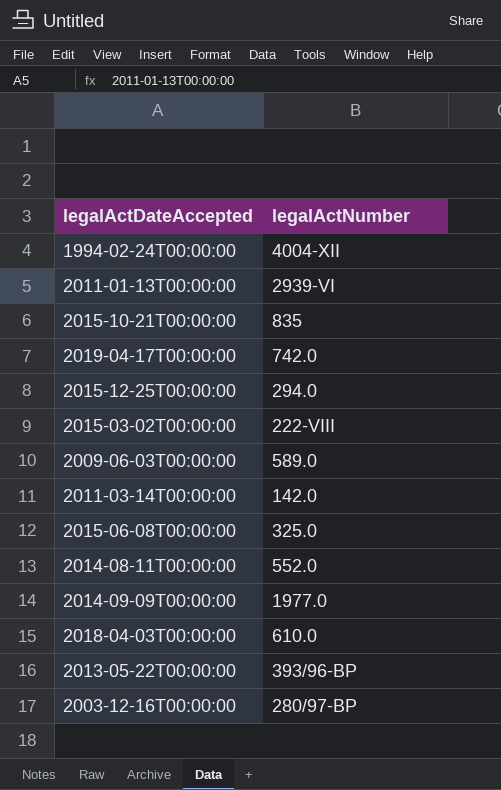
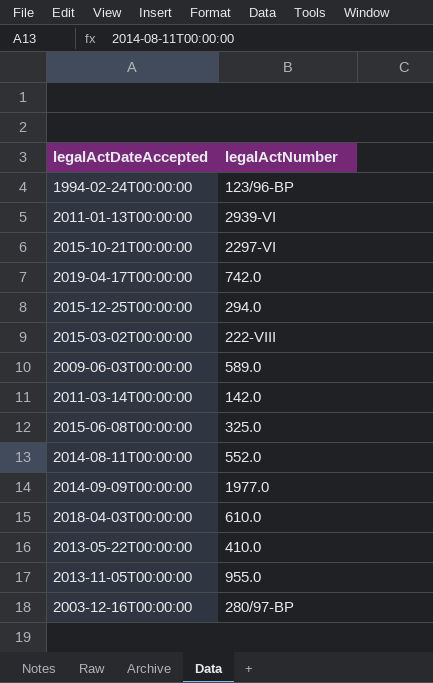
1994-02-24T00:00:00 | legalActNumber: 4004-XII -> 123/96-ВР
2015-10-21T00:00:00 | legalActNumber: 835 -> 2297-VI
2013-05-22T00:00:00 | legalActNumber: 393/96-ВР -> 410.0
row 2013-11-05T00:00:00: none -> 955.0

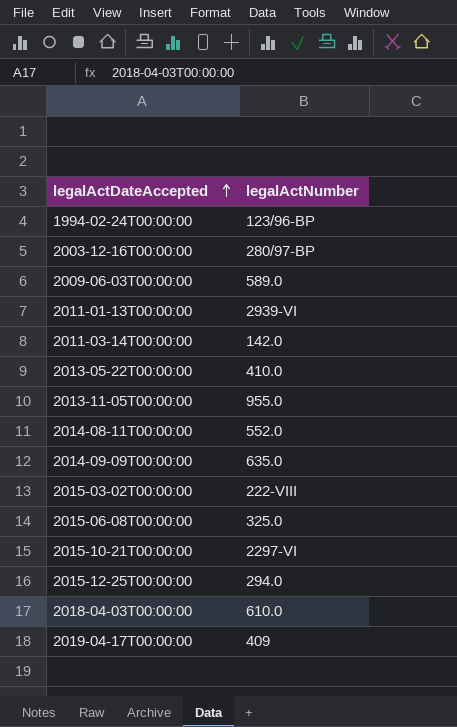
row order: none -> legalActDateAccepted ascending
2014-09-09T00:00:00 | legalActNumber: 1977.0 -> 635.0
2019-04-17T00:00:00 | legalActNumber: 742.0 -> 409

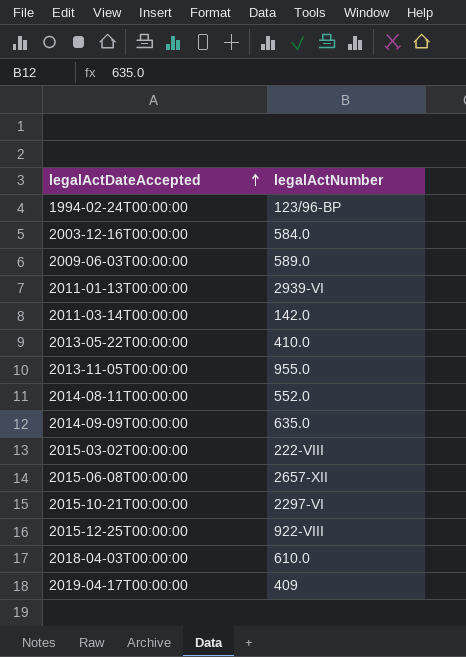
2003-12-16T00:00:00 | legalActNumber: 280/97-ВР -> 584.0
2015-06-08T00:00:00 | legalActNumber: 325.0 -> 2657-XII
2015-12-25T00:00:00 | legalActNumber: 294.0 -> 922-VIII

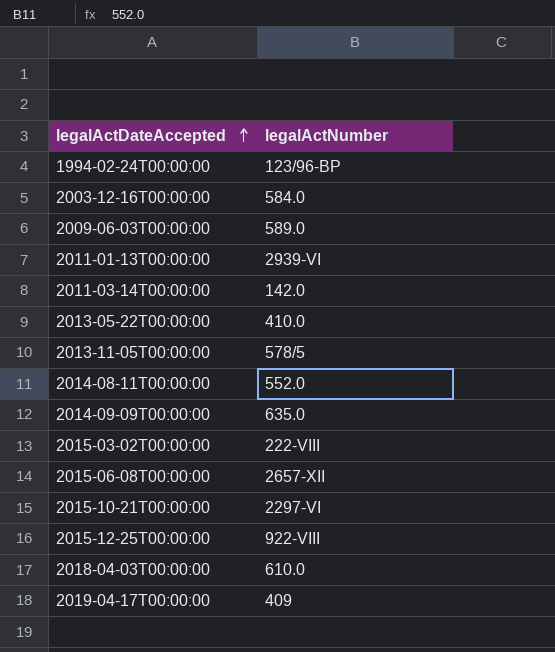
2013-11-05T00:00:00 | legalActNumber: 955.0 -> 578/5

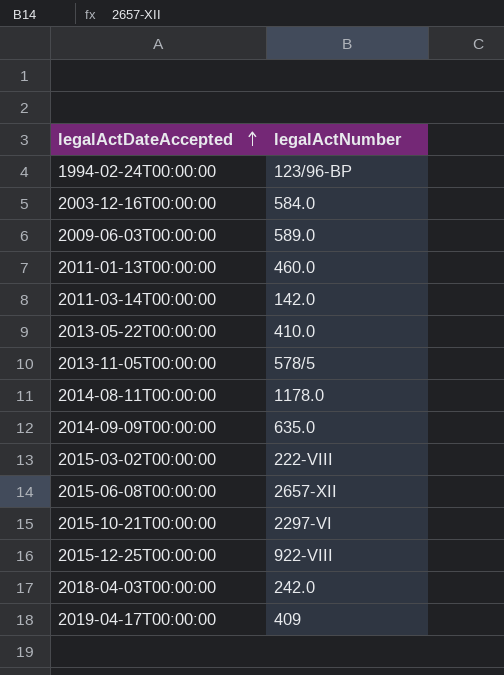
2011-01-13T00:00:00 | legalActNumber: 2939-VI -> 460.0
2014-08-11T00:00:00 | legalActNumber: 552.0 -> 1178.0
2018-04-03T00:00:00 | legalActNumber: 610.0 -> 242.0

